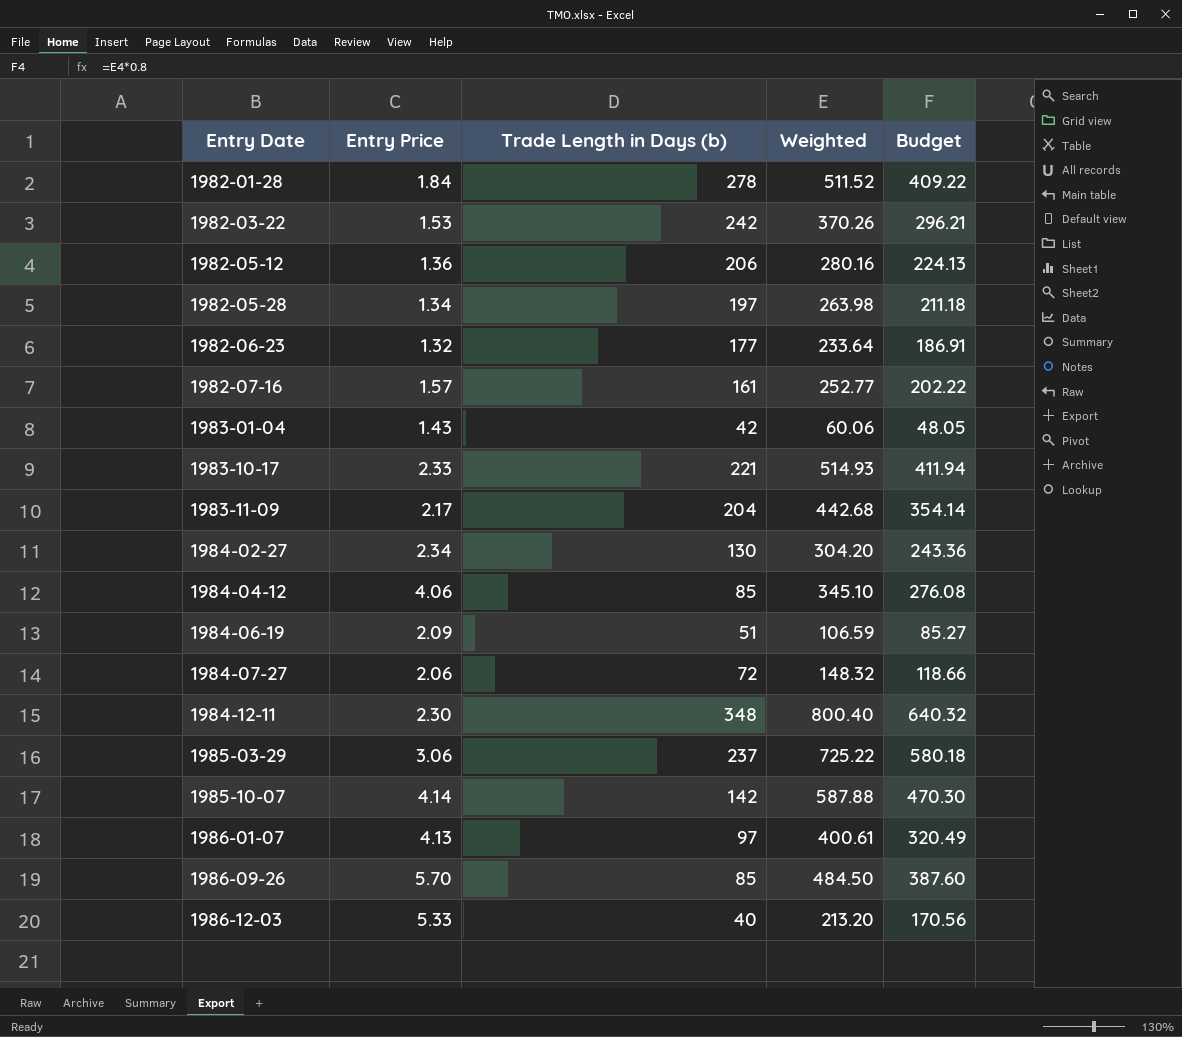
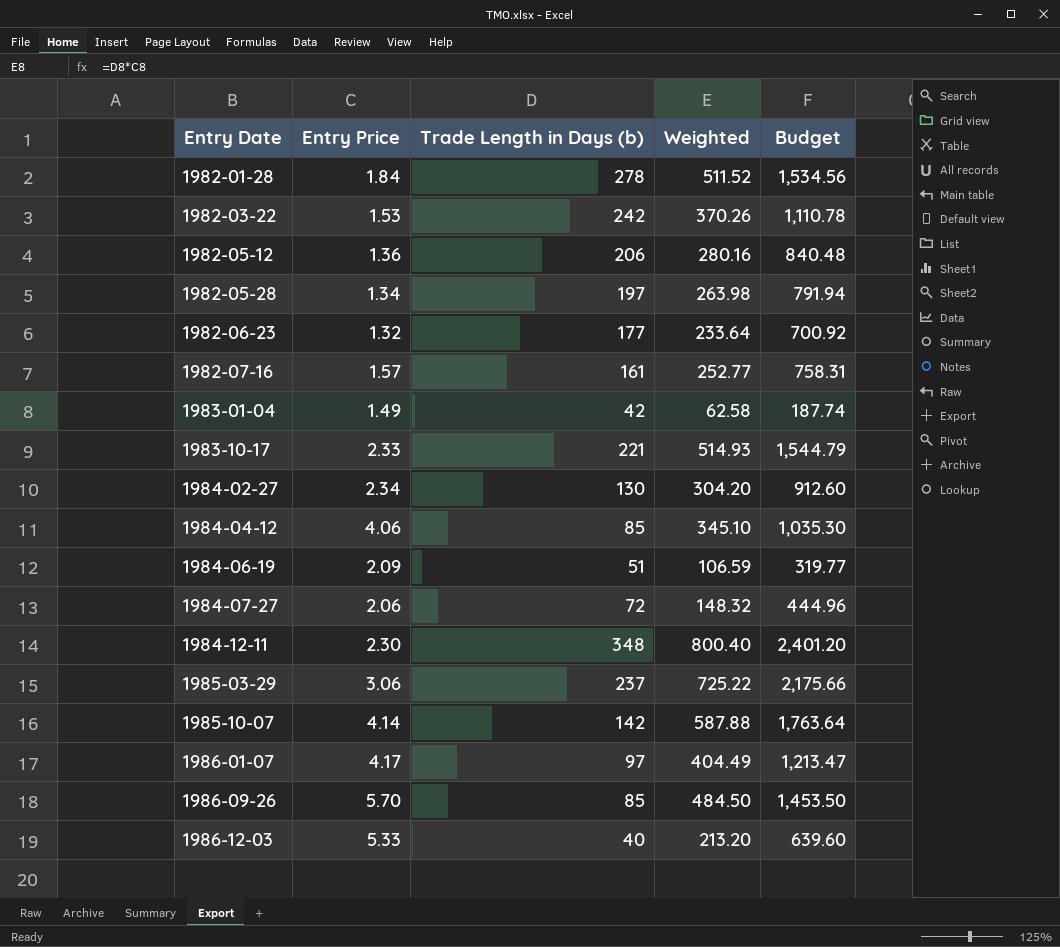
column Budget | formula: [Weighted] * 0.8 -> [Weighted] * 3
row 1983-11-09: 2.17 | 204 | 442.68 | 354.14 -> none
1983-01-04 | Entry Price: 1.43 -> 1.49
1983-01-04 | Weighted: 60.06 -> 62.58
1986-01-07 | Entry Price: 4.13 -> 4.17
1986-01-07 | Weighted: 400.61 -> 404.49

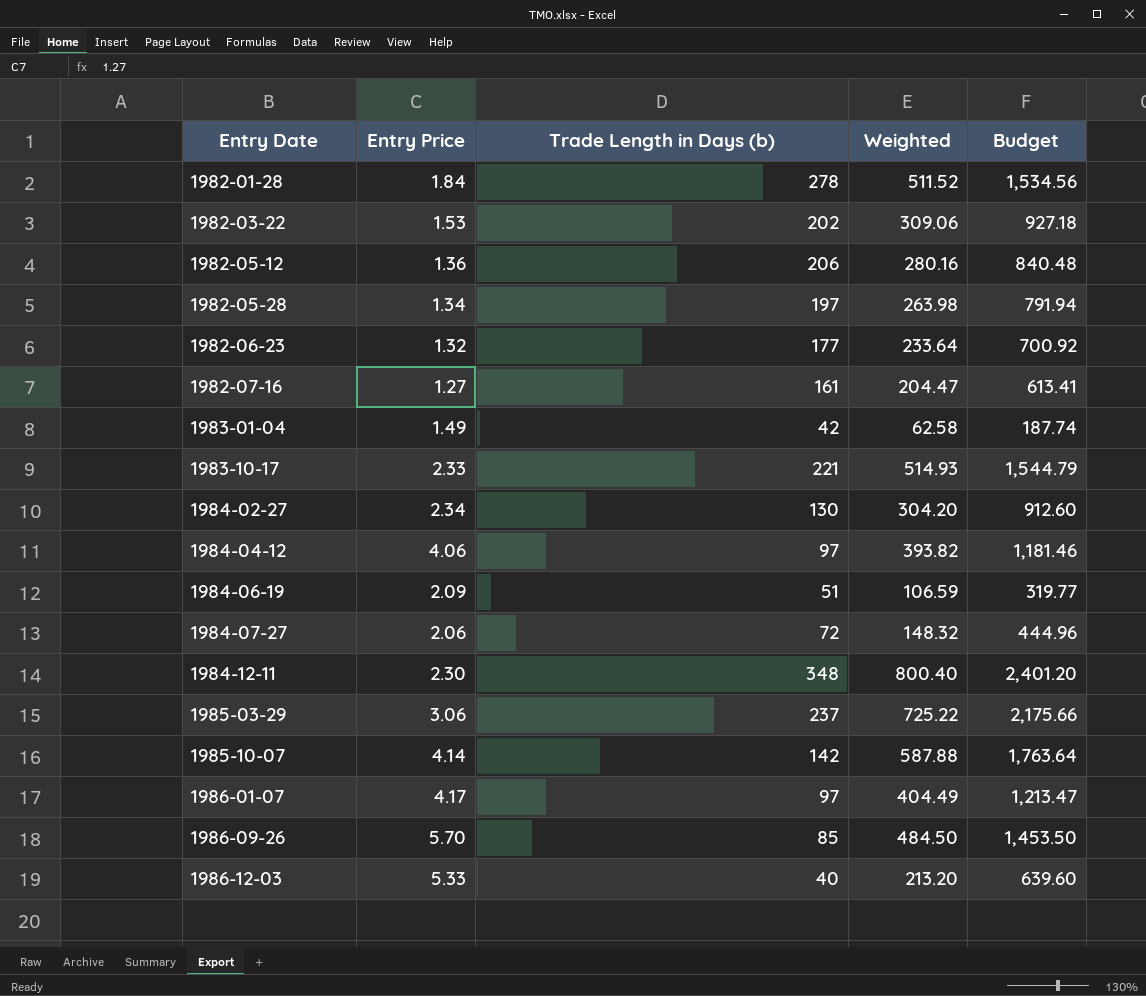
1982-03-22 | Trade Length in Days (b): 242 -> 202
1982-03-22 | Weighted: 370.26 -> 309.06
1982-03-22 | Budget: 1,110.78 -> 927.18
1982-07-16 | Entry Price: 1.57 -> 1.27
1982-07-16 | Weighted: 252.77 -> 204.47
1982-07-16 | Budget: 758.31 -> 613.41
1984-04-12 | Trade Length in Days (b): 85 -> 97
1984-04-12 | Weighted: 345.10 -> 393.82
1984-04-12 | Budget: 1,035.30 -> 1,181.46

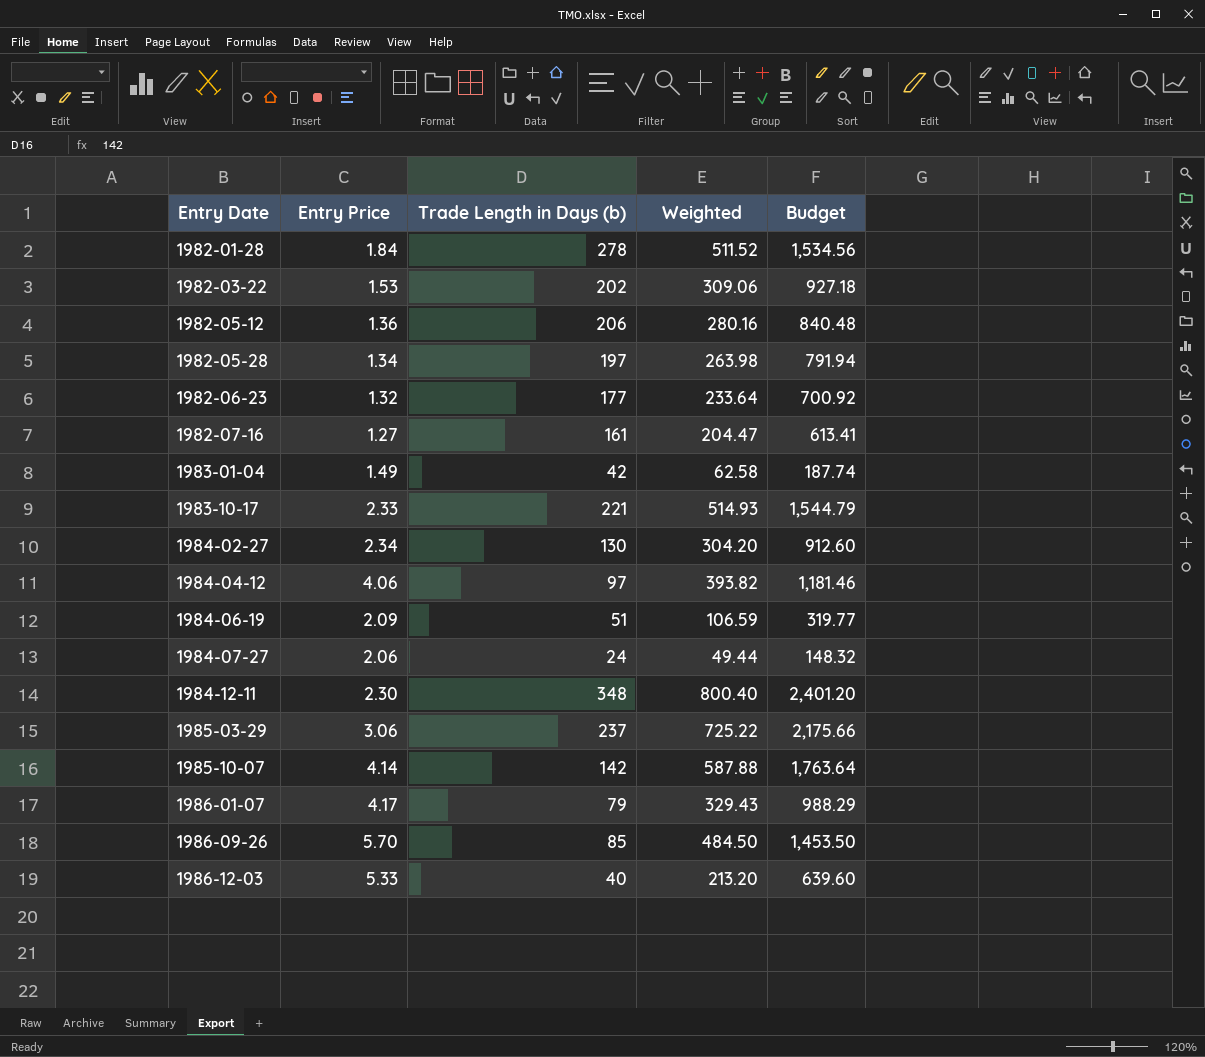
1984-07-27 | Trade Length in Days (b): 72 -> 24
1984-07-27 | Weighted: 148.32 -> 49.44
1984-07-27 | Budget: 444.96 -> 148.32
1986-01-07 | Trade Length in Days (b): 97 -> 79
1986-01-07 | Weighted: 404.49 -> 329.43
1986-01-07 | Budget: 1,213.47 -> 988.29

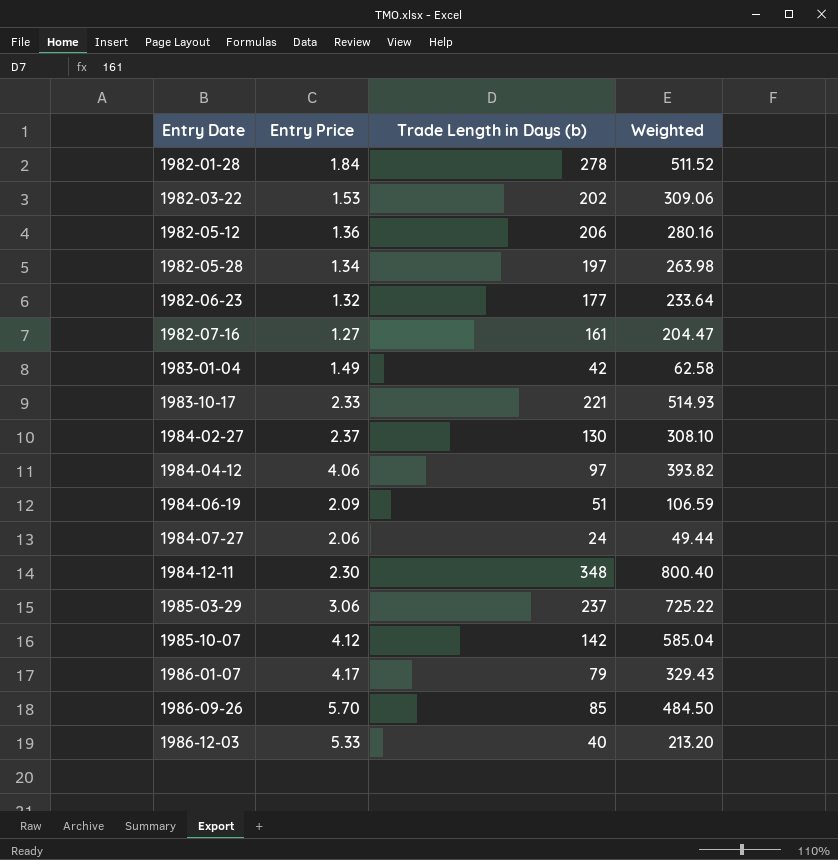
column Budget | formula: [Weighted] * 3 -> none
1984-02-27 | Entry Price: 2.34 -> 2.37
1984-02-27 | Weighted: 304.20 -> 308.10
1985-10-07 | Entry Price: 4.14 -> 4.12
1985-10-07 | Weighted: 587.88 -> 585.04

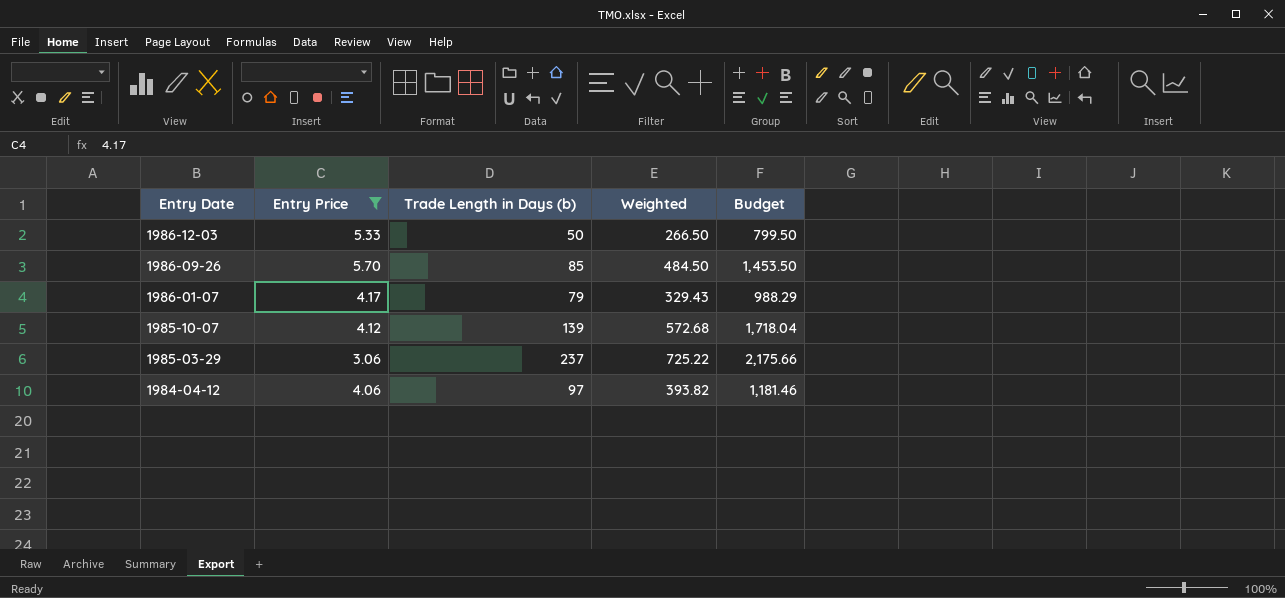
filter: none -> Entry Price >= 3.06
row order: Entry Date ascending -> Entry Date descending
column Budget | formula: none -> [Weighted] * 3
1986-12-03 | Trade Length in Days (b): 40 -> 50
1986-12-03 | Weighted: 213.20 -> 266.50
1985-10-07 | Trade Length in Days (b): 142 -> 139
1985-10-07 | Weighted: 585.04 -> 572.68

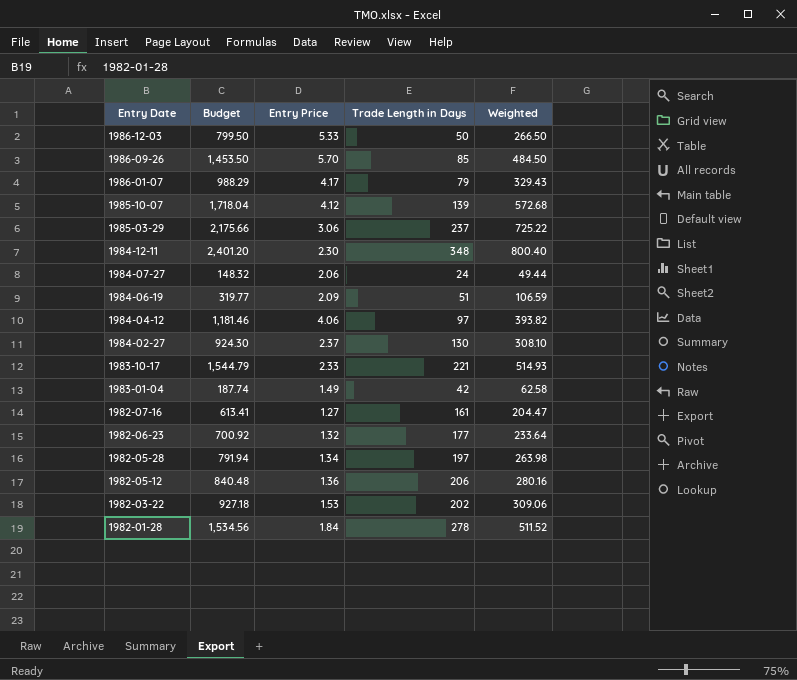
filter: Entry Price >= 3.06 -> none
column Budget | position: 5 -> 2
column name: Trade Length in Days (b) -> Trade Length in Days

